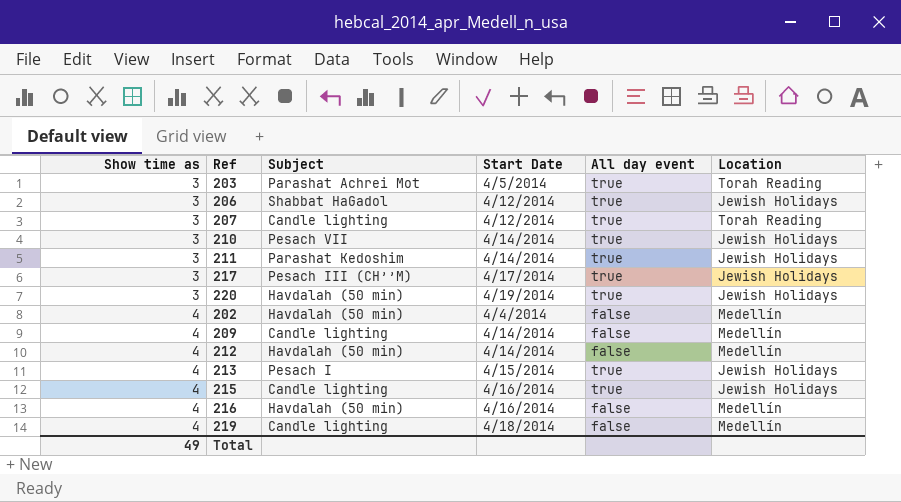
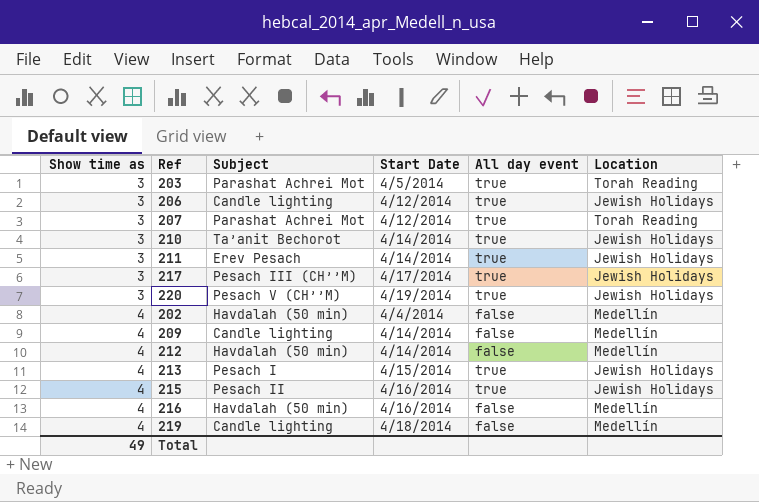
206 | Subject: Shabbat HaGadol -> Candle lighting
207 | Subject: Candle lighting -> Parashat Achrei Mot
210 | Subject: Pesach VII -> Ta’anit Bechorot
211 | Subject: Parashat Kedoshim -> Erev Pesach
220 | Subject: Havdalah (50 min) -> Pesach V (CH’’M)
215 | Subject: Candle lighting -> Pesach II

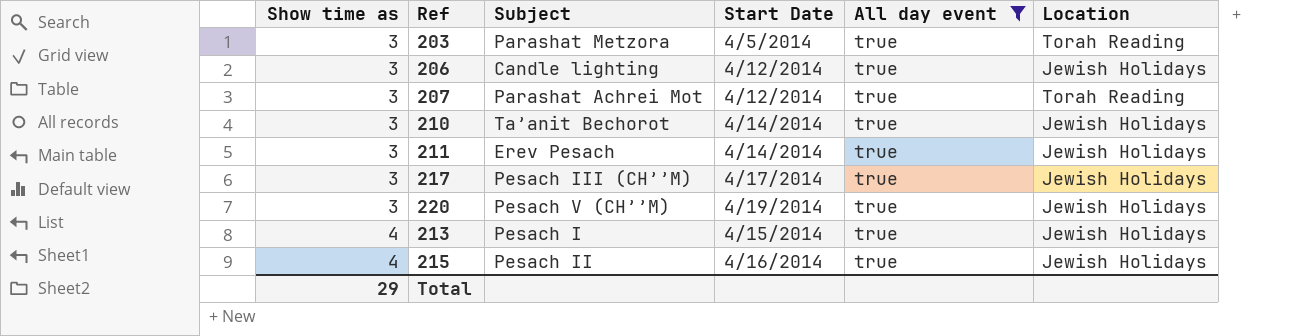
filter: none -> All day event = true
203 | Subject: Parashat Achrei Mot -> Parashat Metzora
Total | Show time as: 49 -> 29

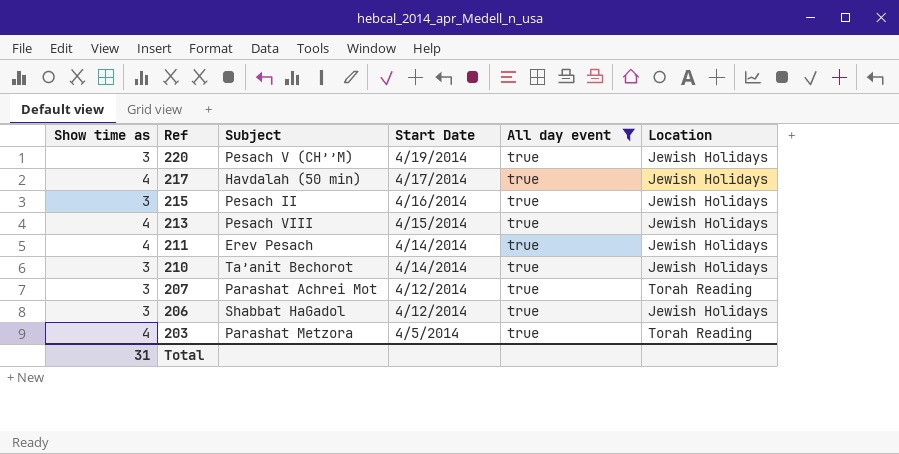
row order: Show time as ascending -> Ref descending
217 | Show time as: 3 -> 4
217 | Subject: Pesach III (CH’’M) -> Havdalah (50 min)
215 | Show time as: 4 -> 3
213 | Subject: Pesach I -> Pesach VIII
211 | Show time as: 3 -> 4
206 | Subject: Candle lighting -> Shabbat HaGadol
203 | Show time as: 3 -> 4
Total | Show time as: 29 -> 31

